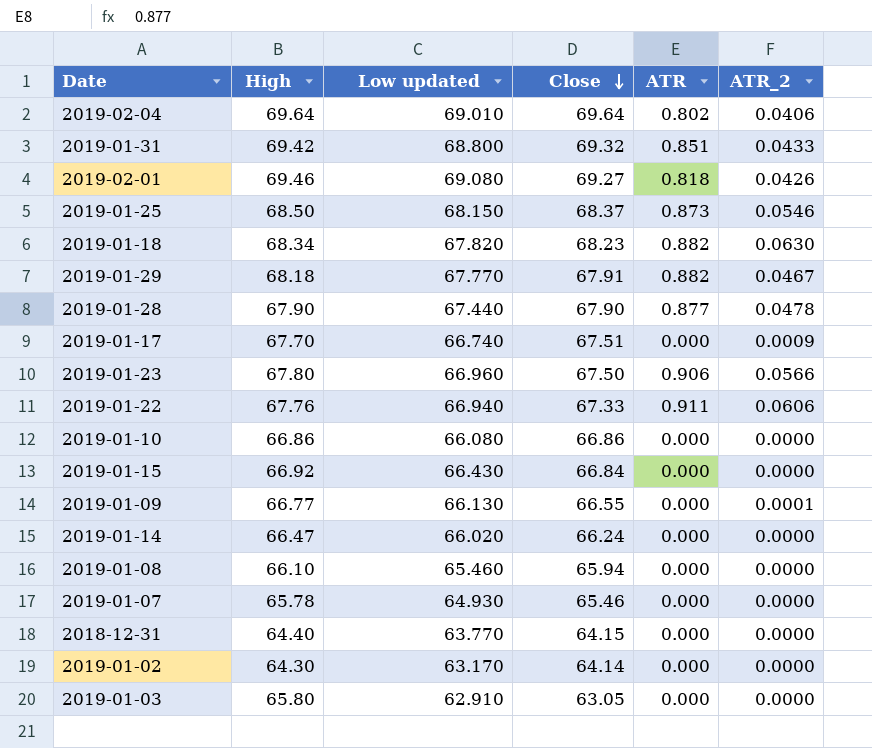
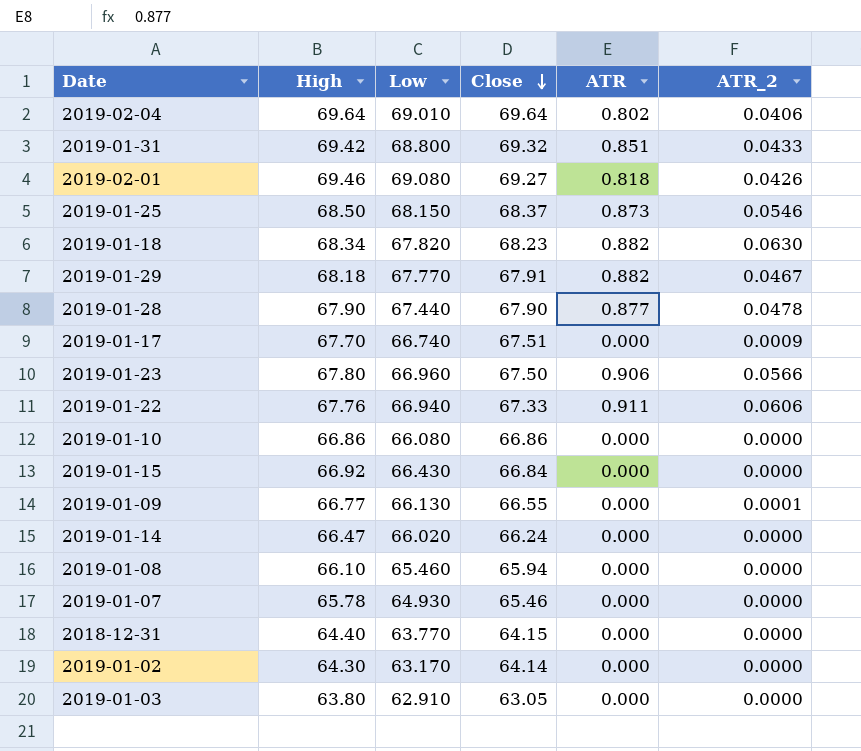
column name: Low updated -> Low
2019-01-03 | High: 65.80 -> 63.80

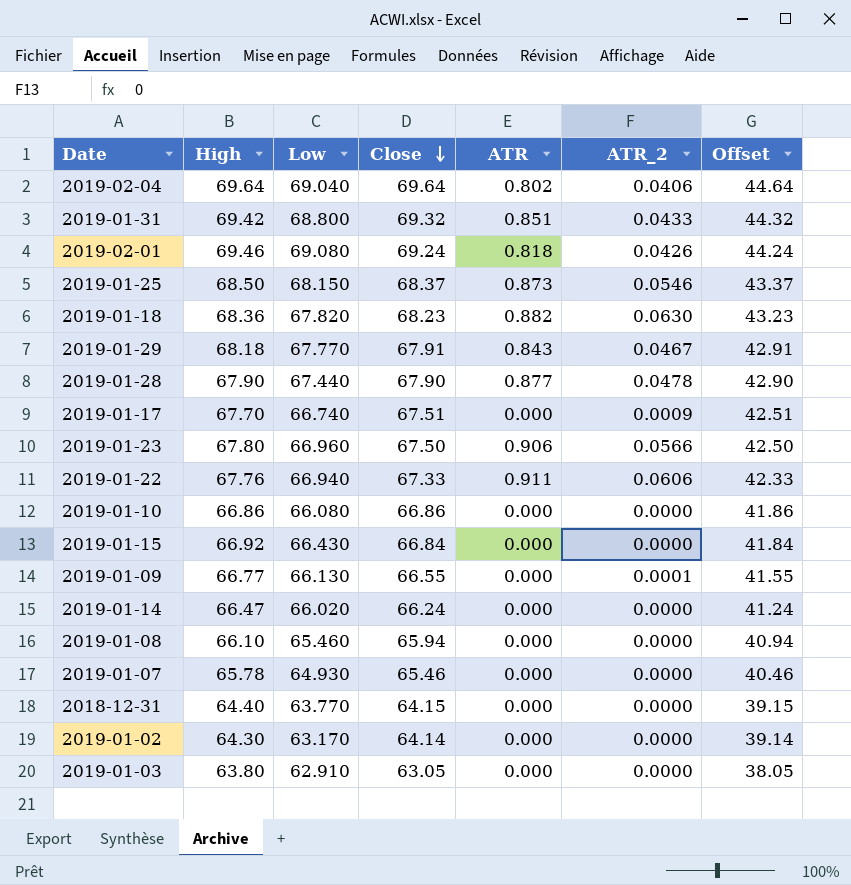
column Offset | formula: none -> [Close] - 25
2019-02-04 | Low: 69.010 -> 69.040
2019-02-01 | Close: 69.27 -> 69.24
2019-01-18 | High: 68.34 -> 68.36
2019-01-29 | ATR: 0.882 -> 0.843

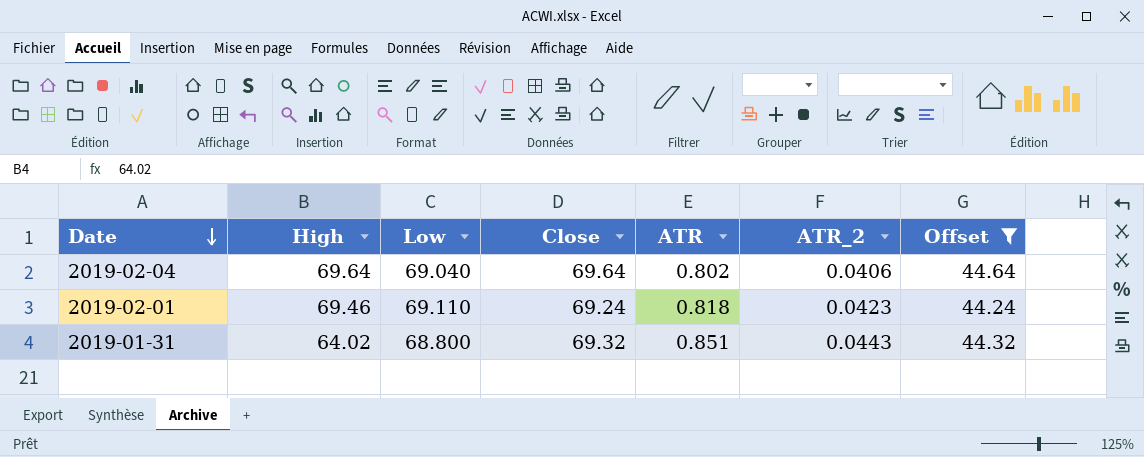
filter: none -> Offset >= 44.24
row order: Close descending -> Date descending
2019-02-01 | Low: 69.080 -> 69.110
2019-02-01 | ATR_2: 0.0426 -> 0.0423
2019-01-31 | High: 69.42 -> 64.02
2019-01-31 | ATR_2: 0.0433 -> 0.0443

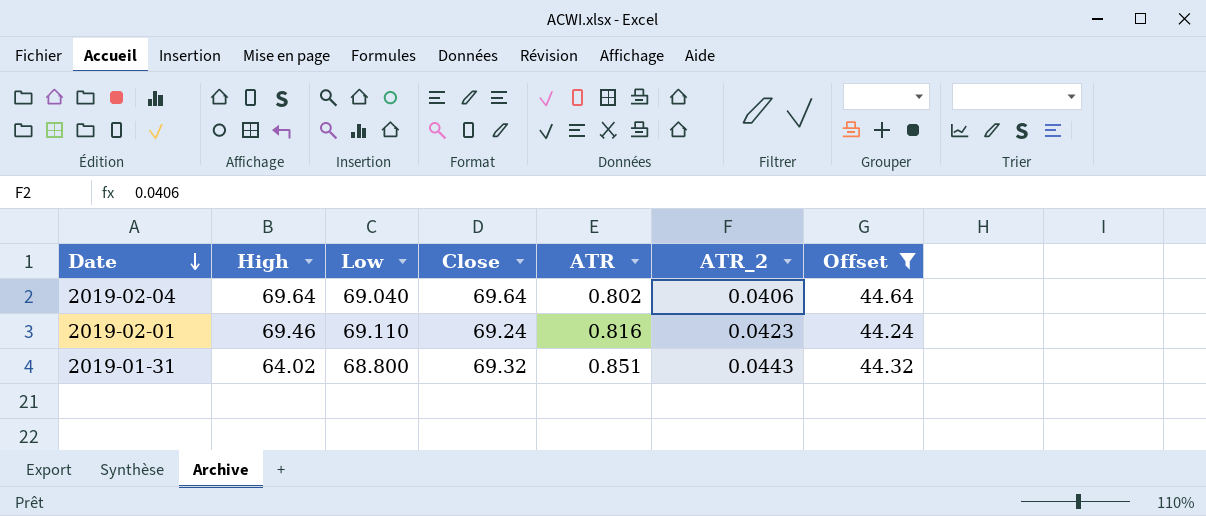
2019-02-01 | ATR: 0.818 -> 0.816

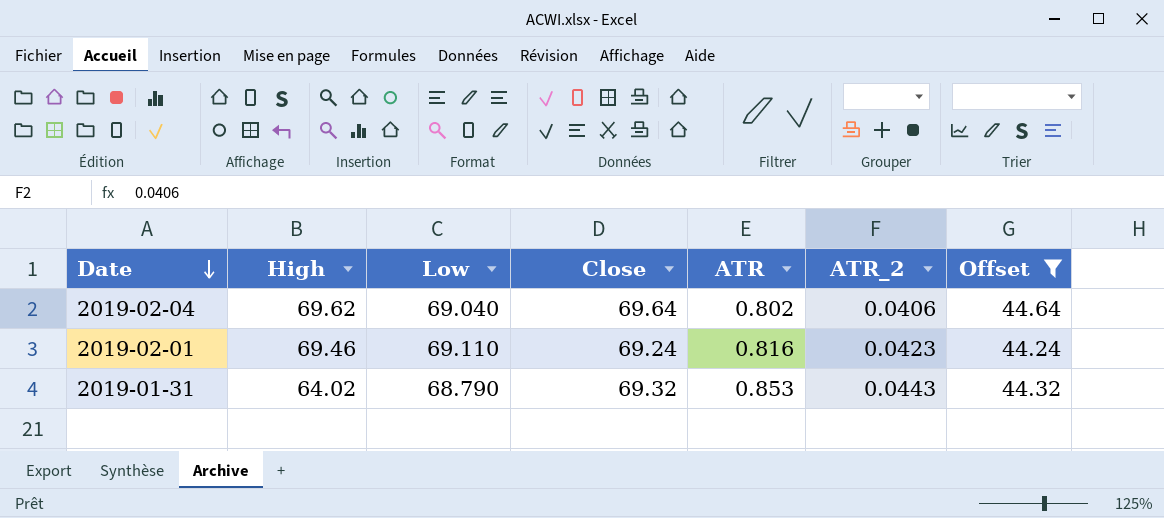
2019-02-04 | High: 69.64 -> 69.62
2019-01-31 | Low: 68.800 -> 68.790
2019-01-31 | ATR: 0.851 -> 0.853

